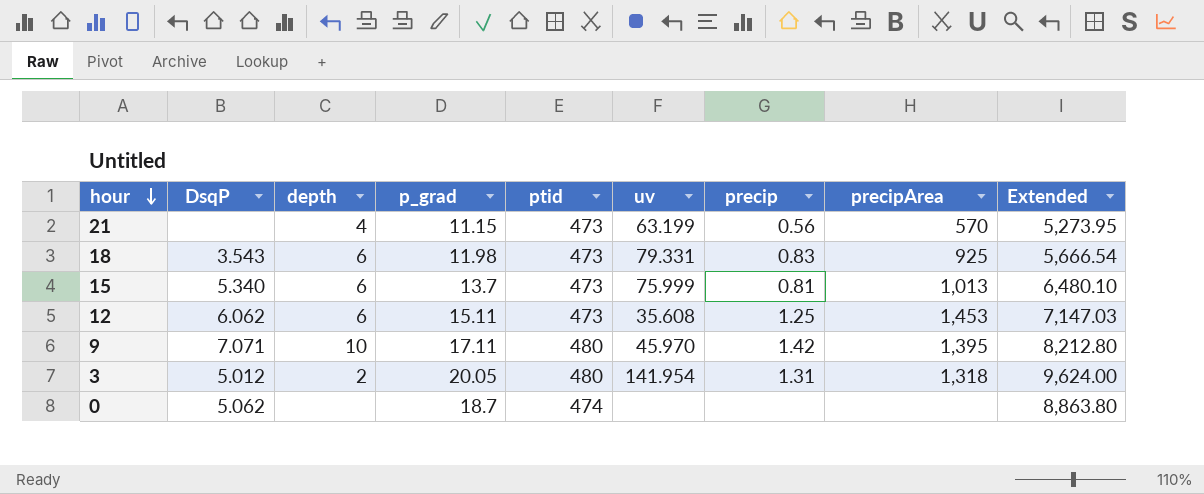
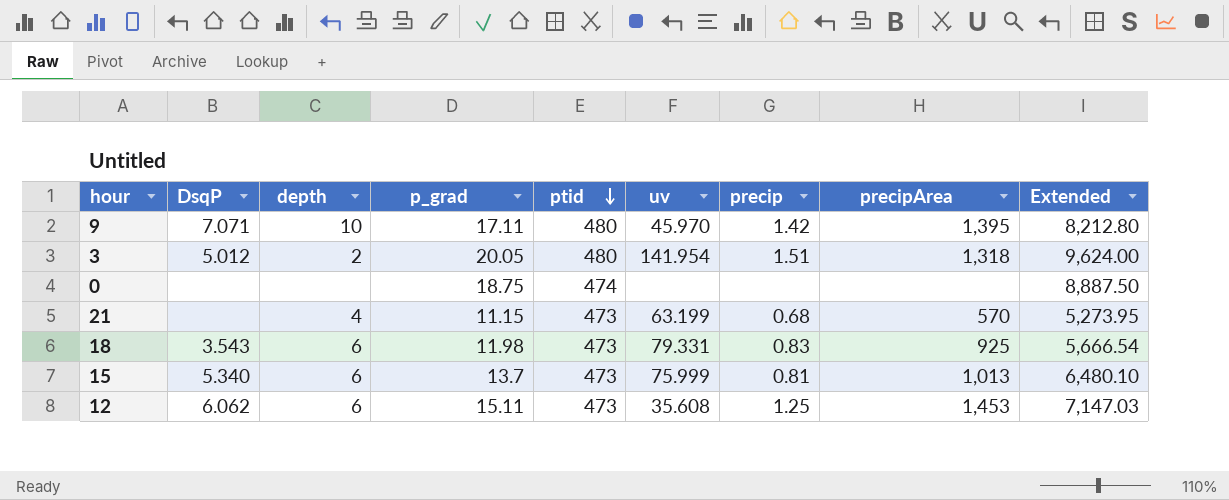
row order: hour descending -> ptid descending
3 | precip: 1.31 -> 1.51
0 | DsqP: 5.062 -> none
0 | p_grad: 18.7 -> 18.75
0 | Extended: 8,863.80 -> 8,887.50
21 | precip: 0.56 -> 0.68

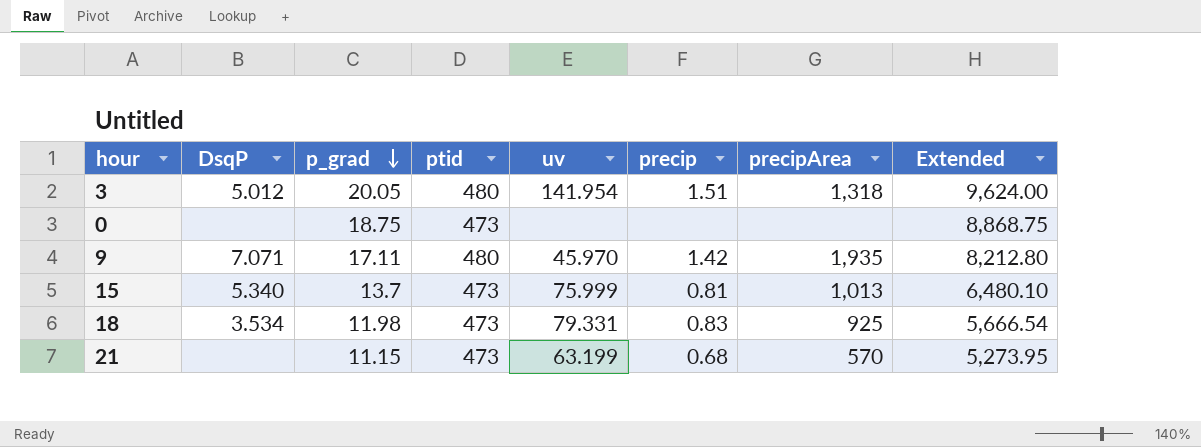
row order: ptid descending -> p_grad descending
column depth | position: 3 -> none
row 12: 6.062 | 6 | 15.11 | 473 | 35.608 | 1.25 | 1,453 | 7,147.03 -> none
0 | ptid: 474 -> 473
0 | Extended: 8,887.50 -> 8,868.75
9 | precipArea: 1,395 -> 1,935
18 | DsqP: 3.543 -> 3.534

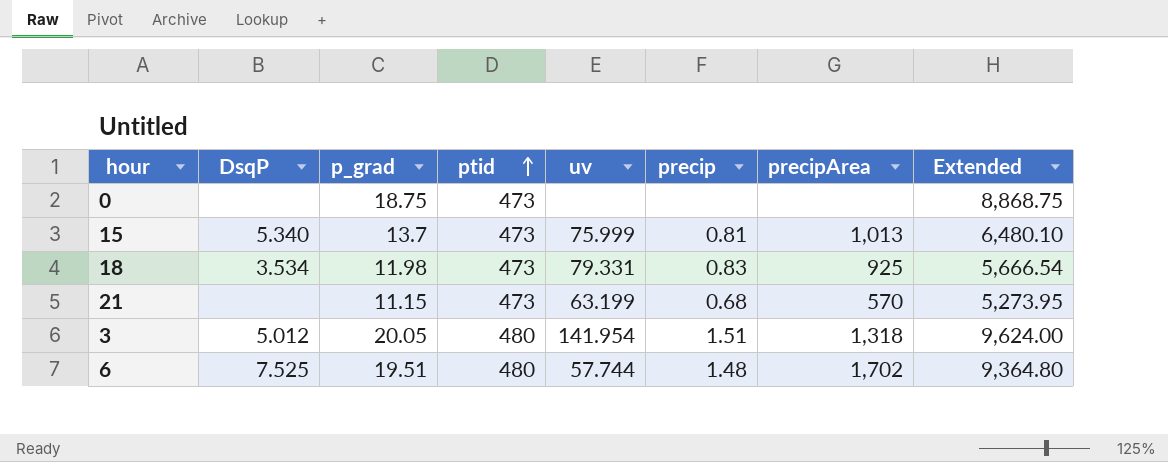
row order: p_grad descending -> ptid ascending
row 9: 7.071 | 17.11 | 480 | 45.970 | 1.42 | 1,935 | 8,212.80 -> none
row 6: none -> 7.525 | 19.51 | 480 | 57.744 | 1.48 | 1,702 | 9,364.80

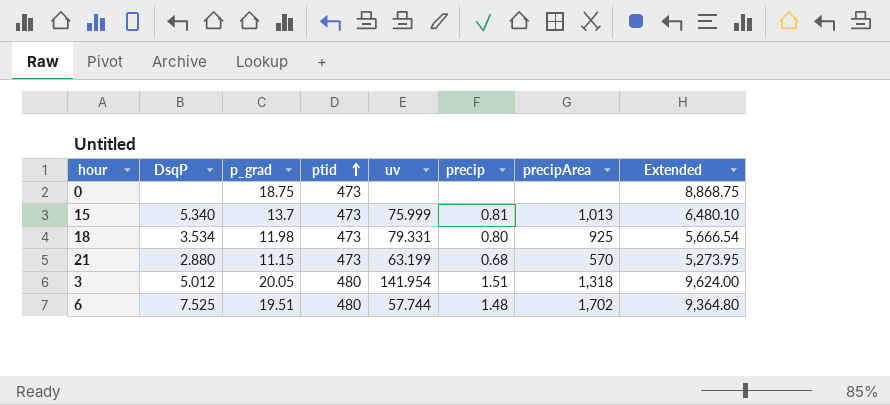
18 | precip: 0.83 -> 0.80
21 | DsqP: none -> 2.880

